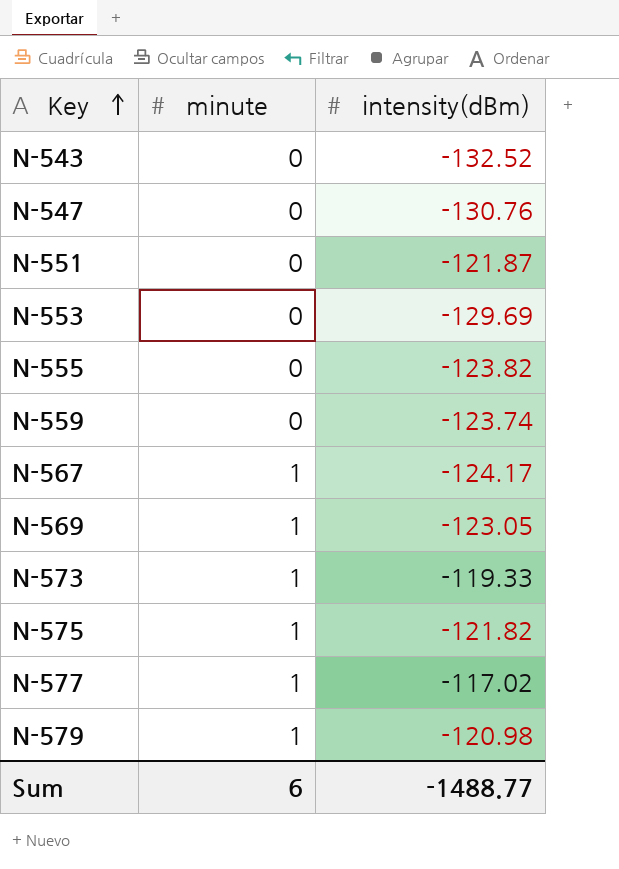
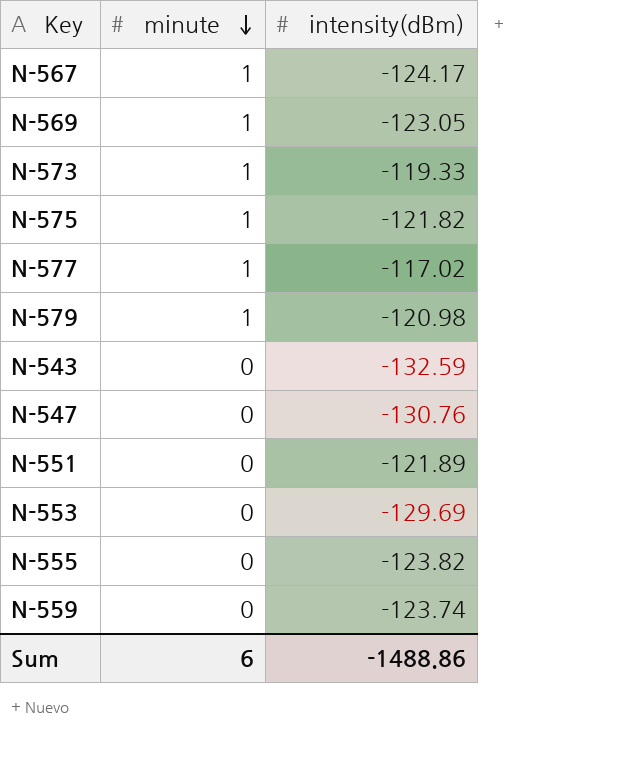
row order: Key ascending -> minute descending
N-543 | intensity(dBm): -132.52 -> -132.59
N-551 | intensity(dBm): -121.87 -> -121.89
Sum | intensity(dBm): -1488.77 -> -1488.86

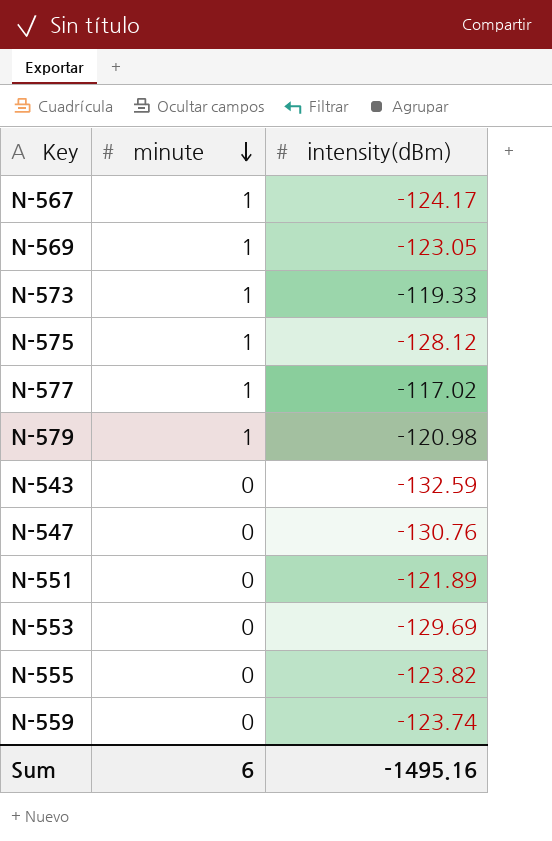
N-575 | intensity(dBm): -121.82 -> -128.12
Sum | intensity(dBm): -1488.86 -> -1495.16

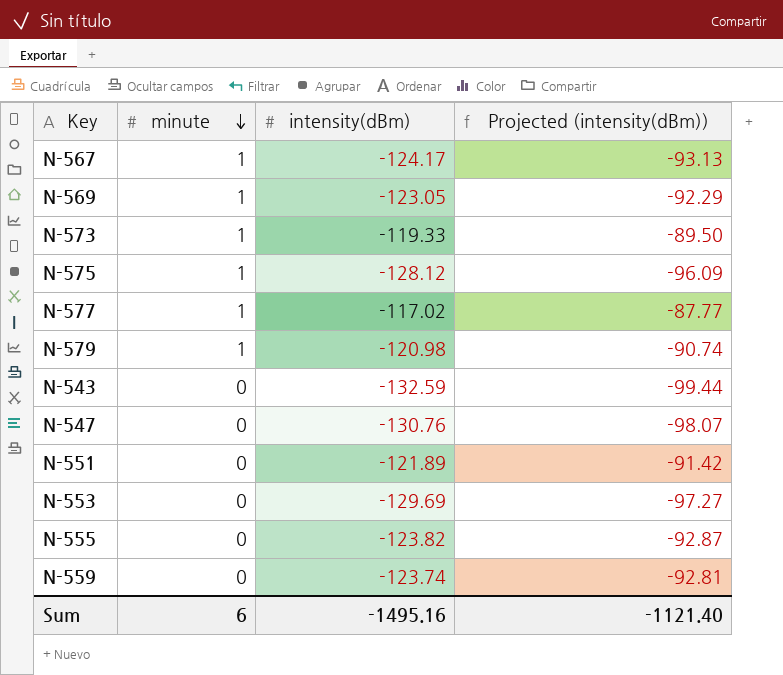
column Projected (intensity(dBm)) | formula: none -> [intensity(dBm)] * 0.75

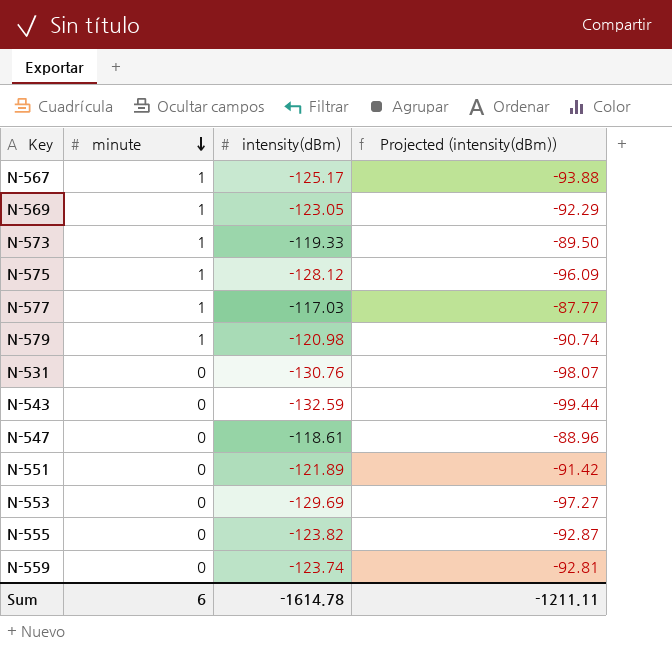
N-567 | intensity(dBm): -124.17 -> -125.17
N-567 | Projected (intensity(dBm)): -93.13 -> -93.88
N-577 | intensity(dBm): -117.02 -> -117.03
row N-531: none -> 0 | -130.76 | -98.07
N-547 | intensity(dBm): -130.76 -> -118.61
N-547 | Projected (intensity(dBm)): -98.07 -> -88.96
Sum | intensity(dBm): -1495.16 -> -1614.78
Sum | Projected (intensity(dBm)): -1121.40 -> -1211.11

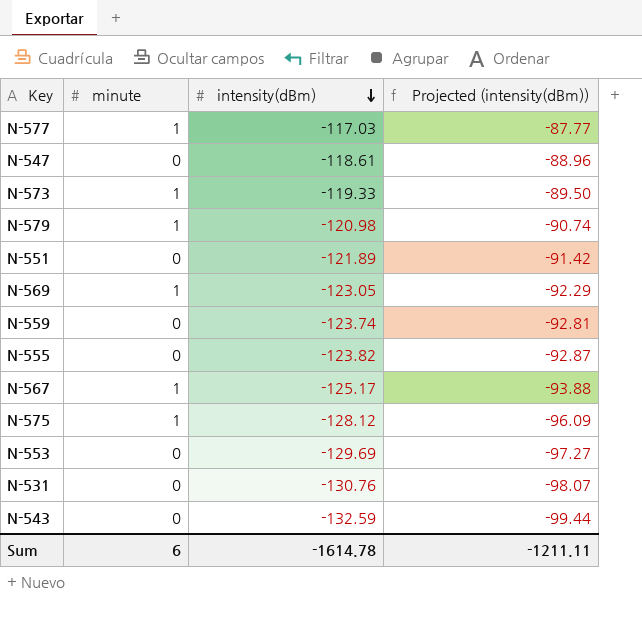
row order: minute descending -> intensity(dBm) descending

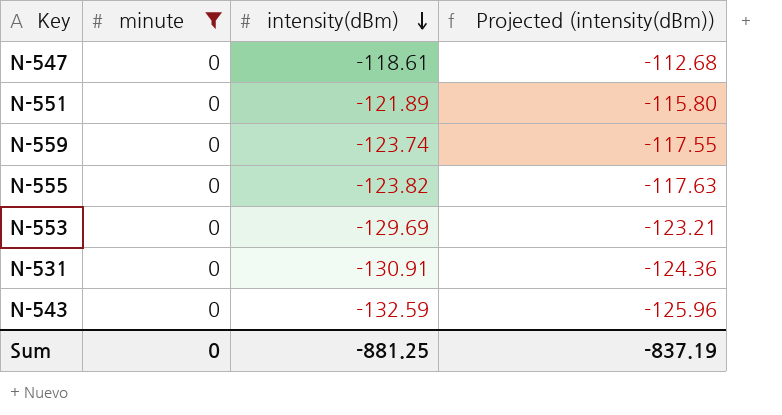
filter: none -> minute = 0
column Projected (intensity(dBm)) | formula: [intensity(dBm)] * 0.75 -> [intensity(dBm)] * 0.95
N-531 | intensity(dBm): -130.76 -> -130.91
Sum | minute: 6 -> 0
Sum | intensity(dBm): -1614.78 -> -881.25
Sum | Projected (intensity(dBm)): -1211.11 -> -837.19

